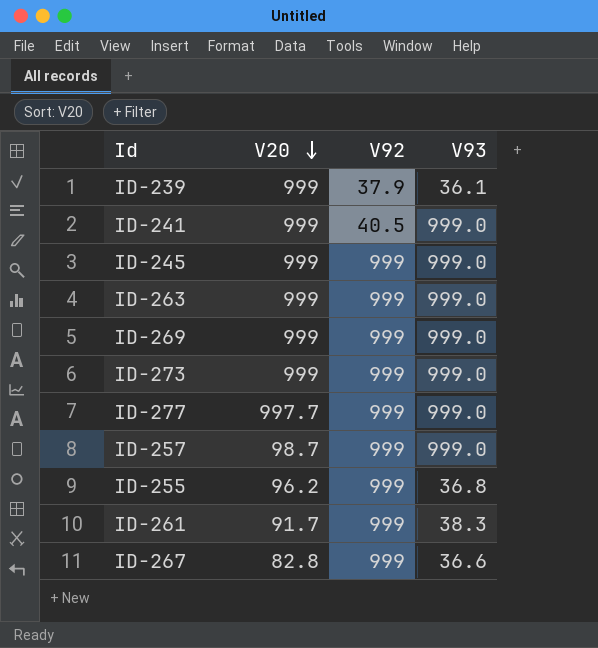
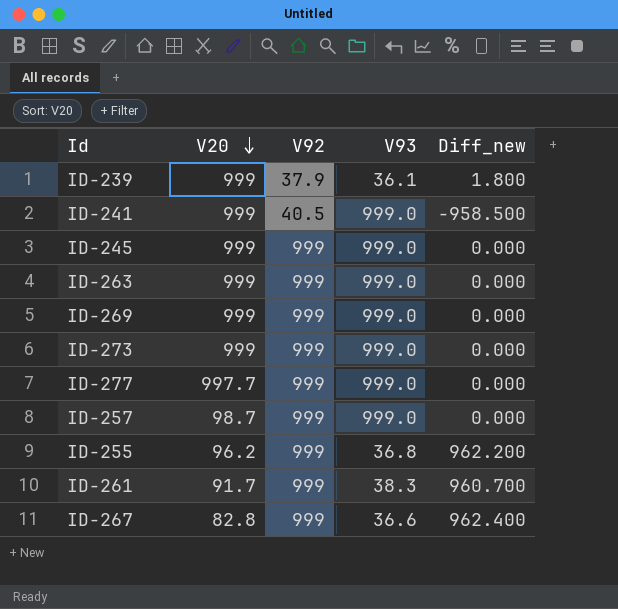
column Diff_new | formula: none -> [V92] - [V93]

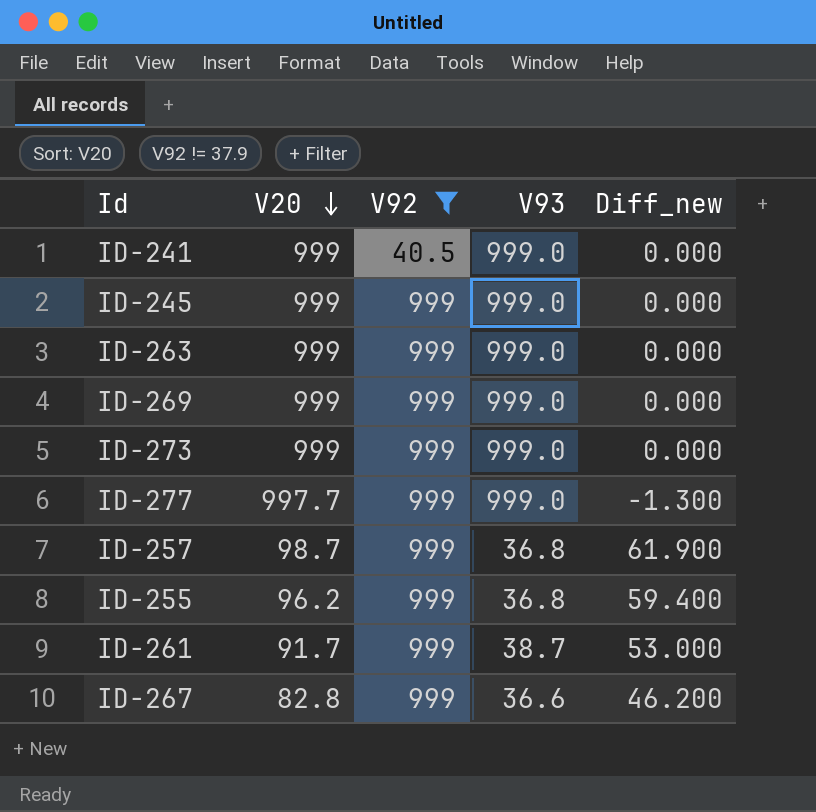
filter: none -> V92 != 37.9
column Diff_new | formula: [V92] - [V93] -> [V20] - [V93]
ID-257 | V93: 999.0 -> 36.8
ID-261 | V93: 38.3 -> 38.7

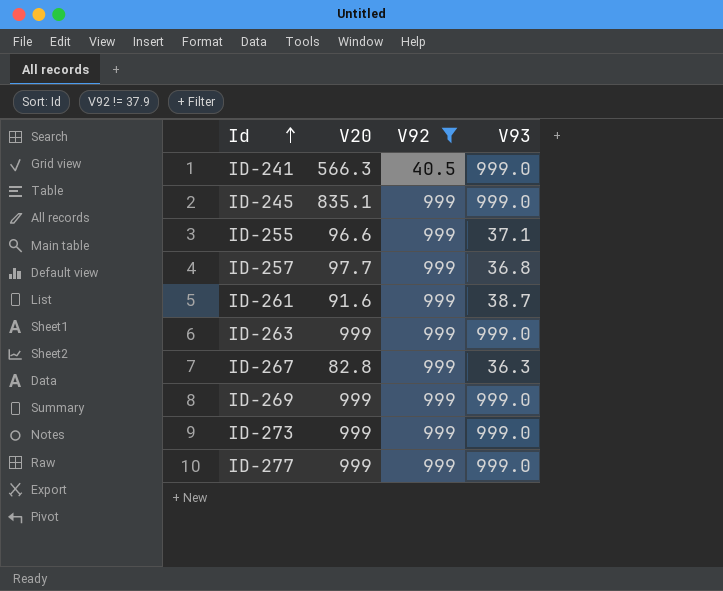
row order: V20 descending -> Id ascending
column Diff_new | formula: [V20] - [V93] -> none
ID-241 | V20: 999 -> 566.3
ID-245 | V20: 999 -> 835.1
ID-255 | V20: 96.2 -> 96.6
ID-255 | V93: 36.8 -> 37.1
ID-257 | V20: 98.7 -> 97.7
ID-261 | V20: 91.7 -> 91.6
ID-267 | V93: 36.6 -> 36.3
ID-277 | V20: 997.7 -> 999

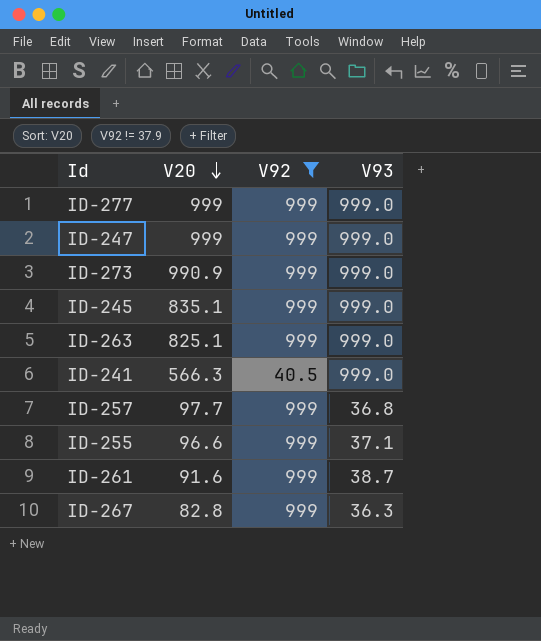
row order: Id ascending -> V20 descending
row ID-269: 999 | 999 | 999.0 -> none
row ID-247: none -> 999 | 999 | 999.0
ID-273 | V20: 999 -> 990.9
ID-263 | V20: 999 -> 825.1

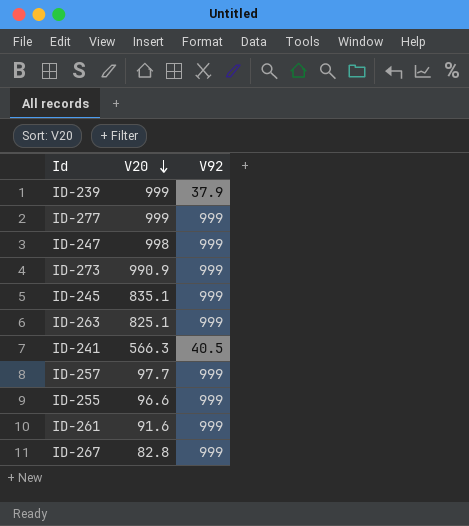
filter: V92 != 37.9 -> none
column V93 | position: 4 -> none
ID-247 | V20: 999 -> 998

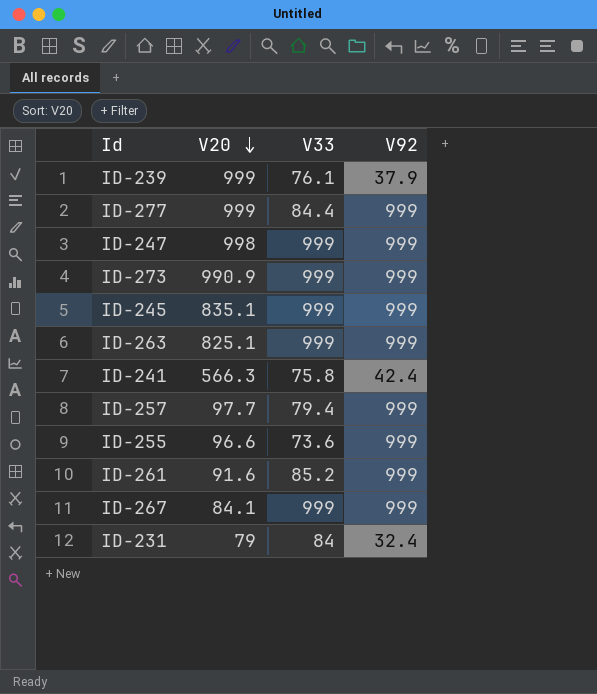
column V33 | position: none -> 3
ID-241 | V92: 40.5 -> 42.4
ID-267 | V20: 82.8 -> 84.1
row ID-231: none -> 79 | 84 | 32.4

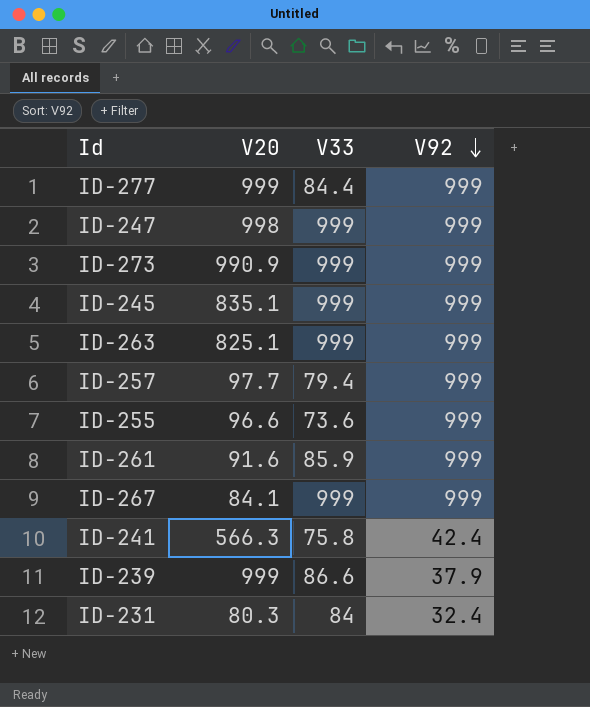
row order: V20 descending -> V92 descending
ID-261 | V33: 85.2 -> 85.9
ID-239 | V33: 76.1 -> 86.6
ID-231 | V20: 79 -> 80.3

